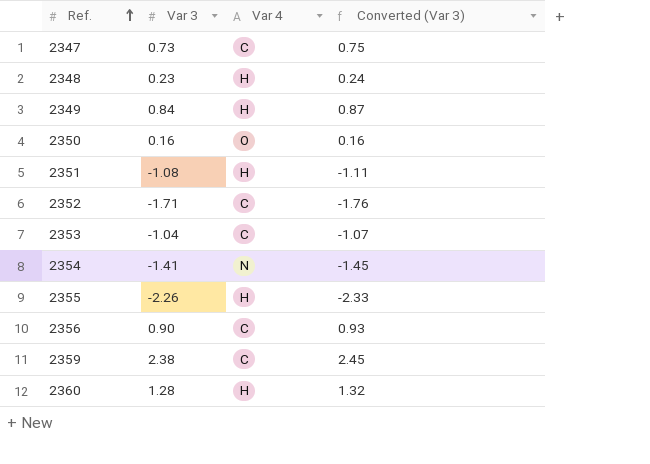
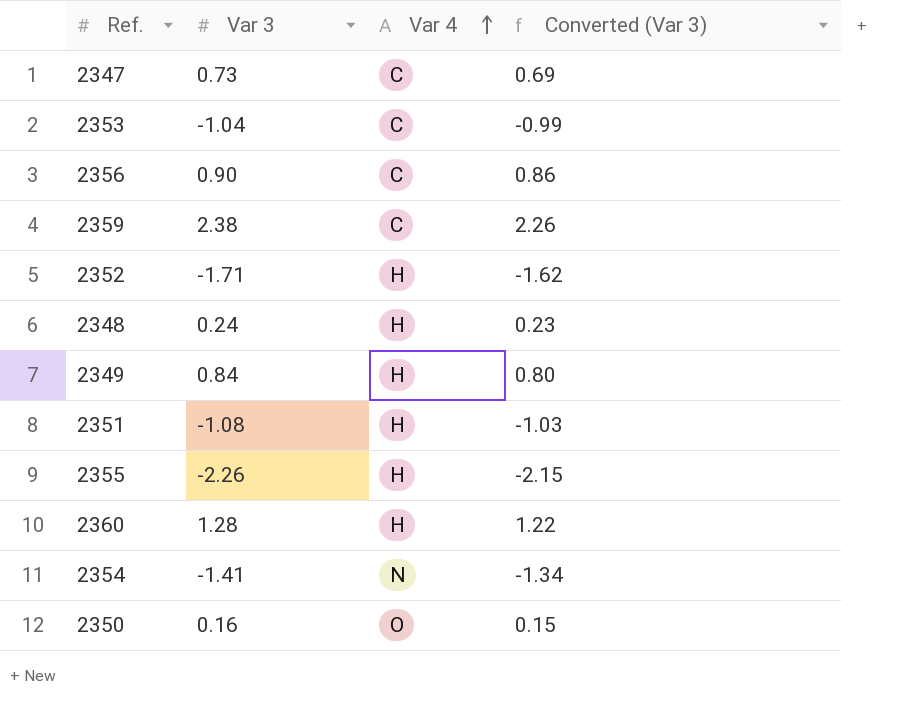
row order: Ref. ascending -> Var 4 ascending
column Converted (Var 3) | formula: [Var 3] * 1.03 -> [Var 3] * 0.95
2352 | Var 4: C -> H
2348 | Var 3: 0.23 -> 0.24

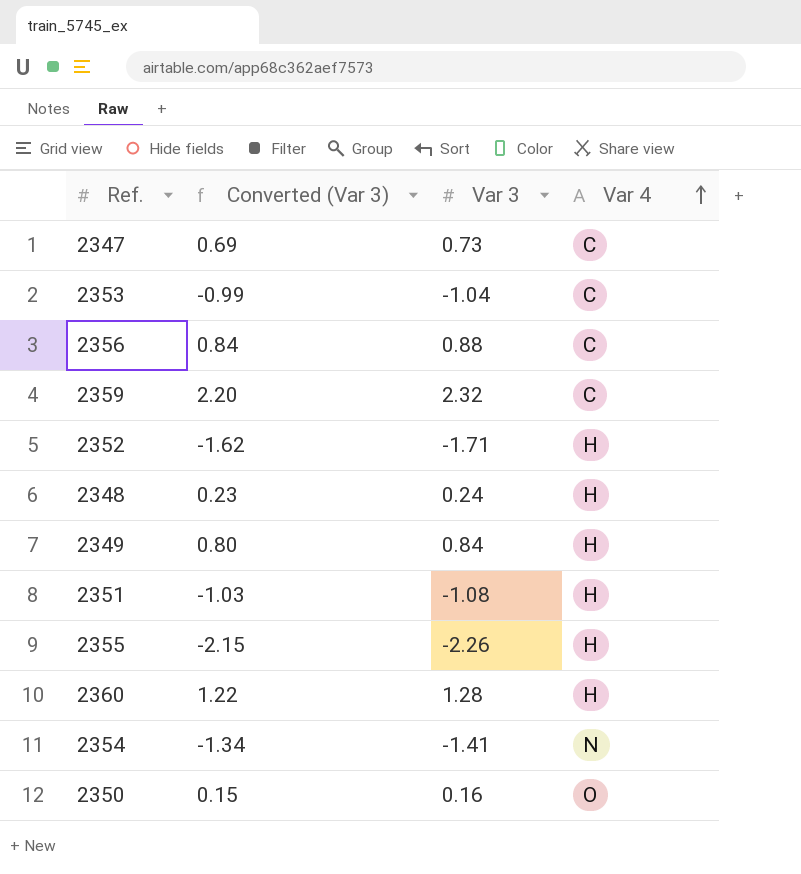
column Converted (Var 3) | position: 4 -> 2
2356 | Converted (Var 3): 0.86 -> 0.84
2356 | Var 3: 0.90 -> 0.88
2359 | Converted (Var 3): 2.26 -> 2.20
2359 | Var 3: 2.38 -> 2.32

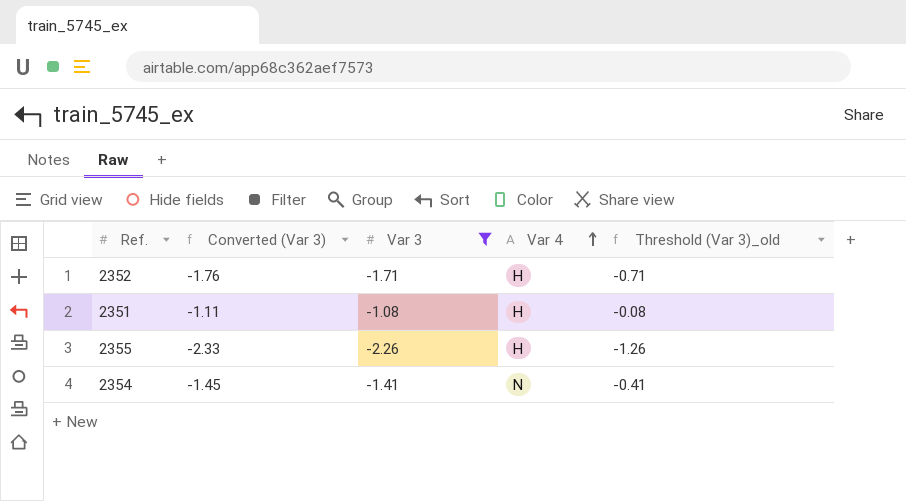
filter: none -> Var 3 <= -1.08
column Converted (Var 3) | formula: [Var 3] * 0.95 -> [Var 3] * 1.03
column Threshold (Var 3)_old | formula: none -> [Var 3] + 1

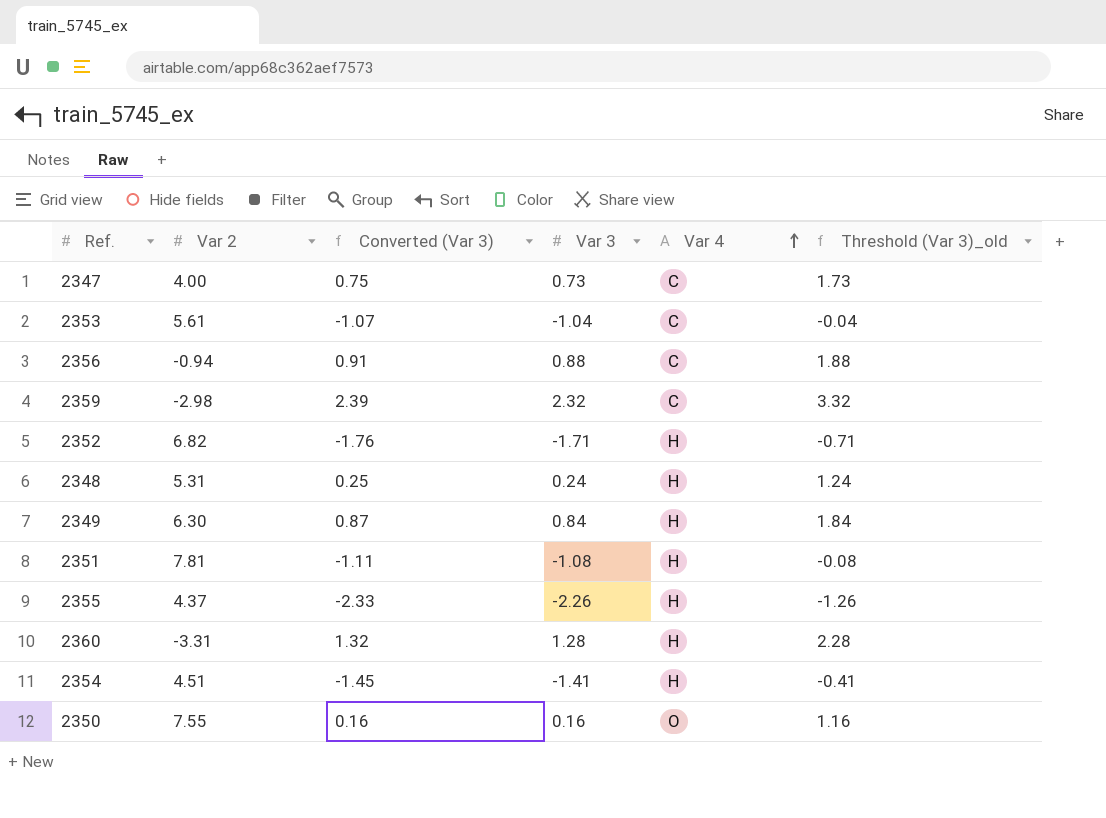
filter: Var 3 <= -1.08 -> none
column Var 2 | position: none -> 2
2354 | Var 4: N -> H

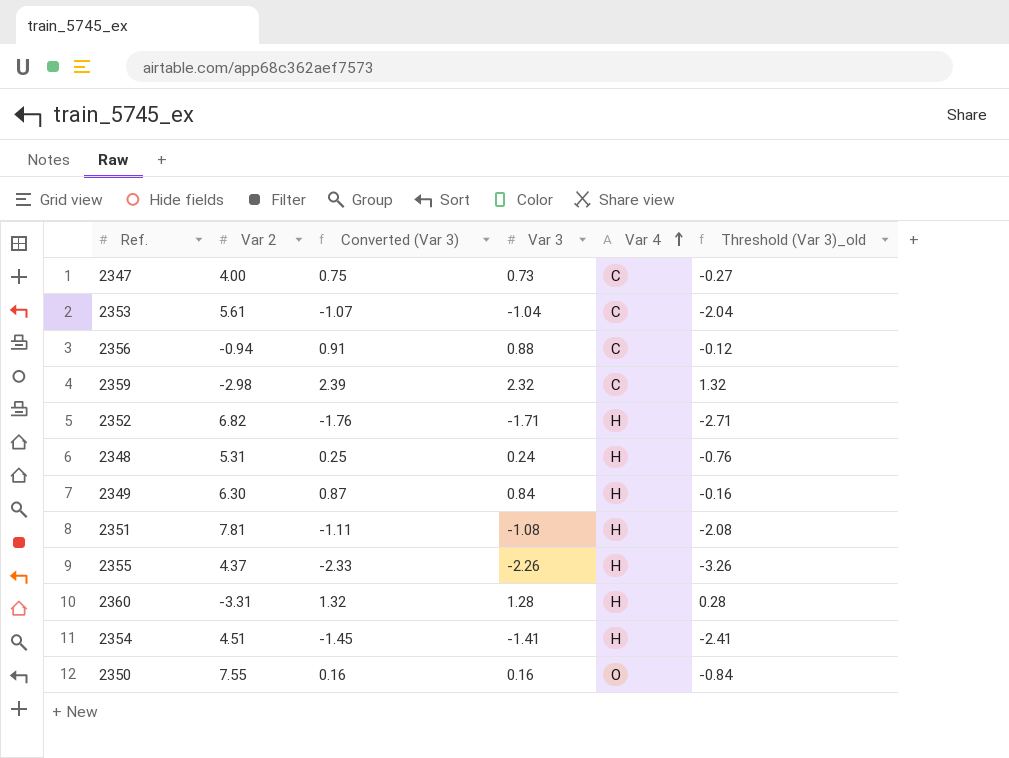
column Threshold (Var 3)_old | formula: [Var 3] + 1 -> [Var 3] - 1

